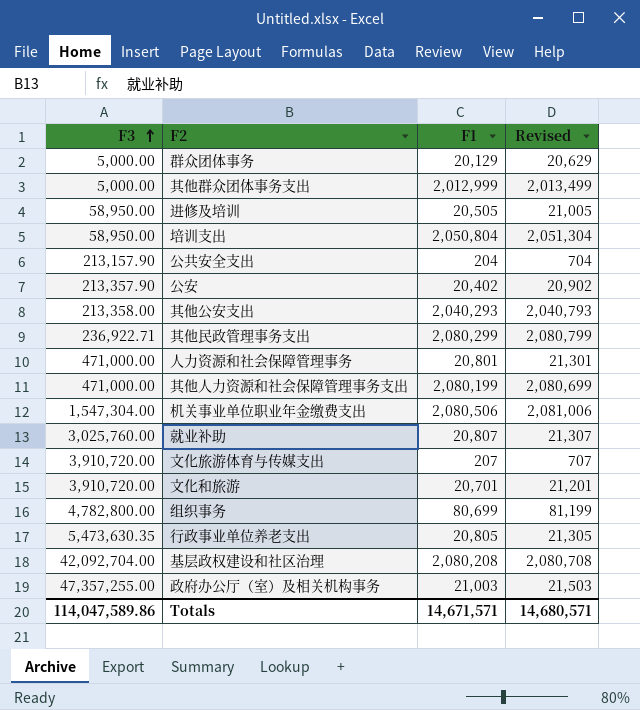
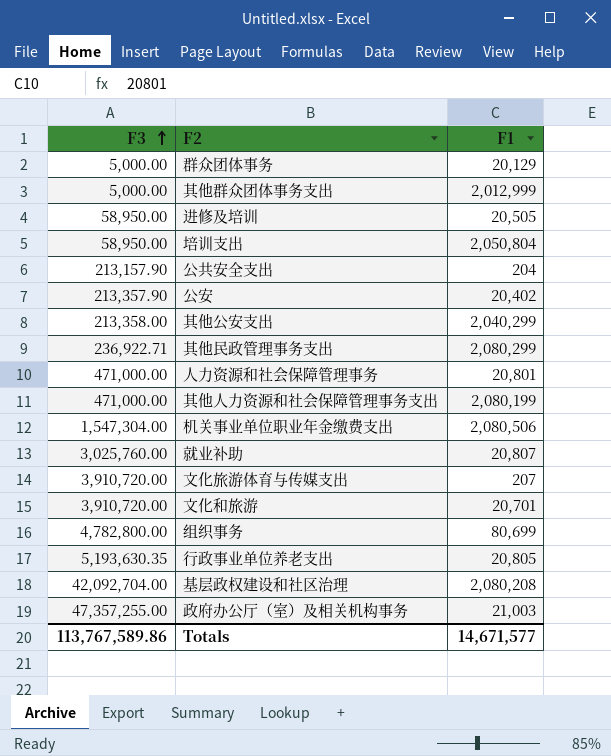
column Revised | formula: [F1] + 500 -> none
其他公安支出 | F1: 2,040,293 -> 2,040,299
行政事业单位养老支出 | F3: 5,473,630.35 -> 5,193,630.35
Totals | F3: 114,047,589.86 -> 113,767,589.86
Totals | F1: 14,671,571 -> 14,671,577

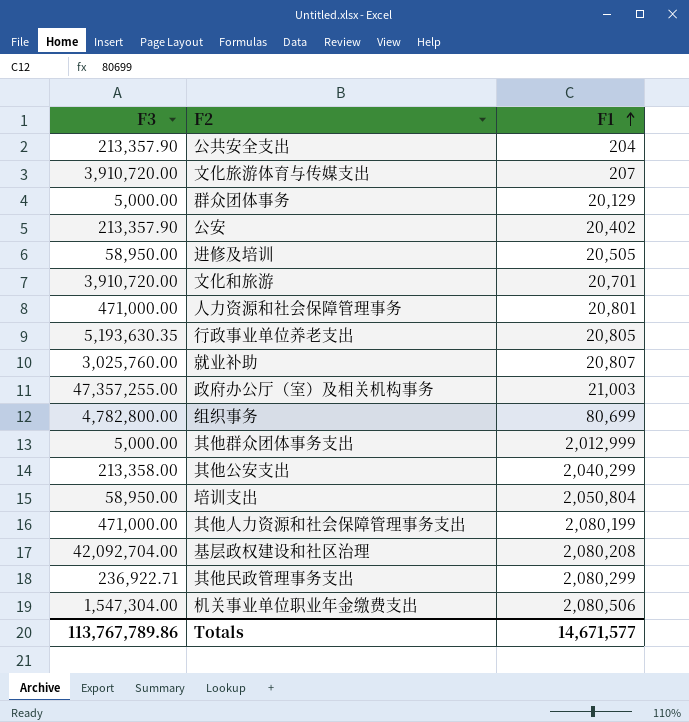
row order: F3 ascending -> F1 ascending
公共安全支出 | F3: 213,157.90 -> 213,357.90
Totals | F3: 113,767,589.86 -> 113,767,789.86

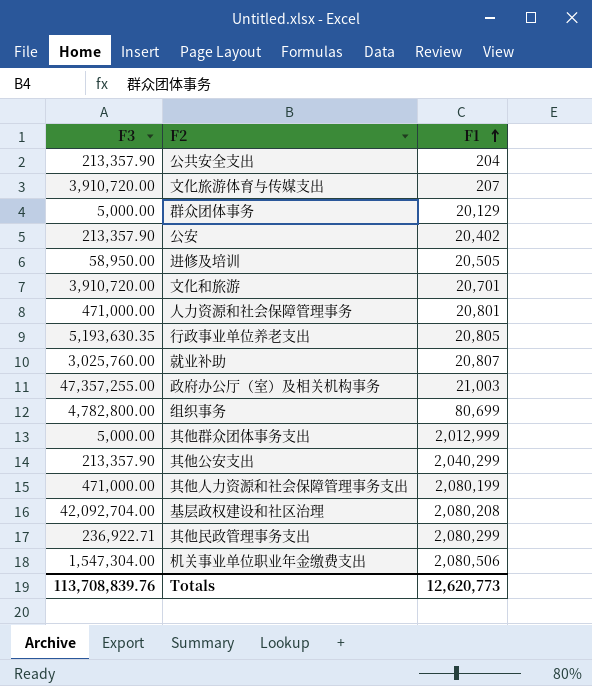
row 培训支出: 58,950.00 | 2,050,804 -> none
其他公安支出 | F3: 213,358.00 -> 213,357.90
Totals | F3: 113,767,789.86 -> 113,708,839.76
Totals | F1: 14,671,577 -> 12,620,773

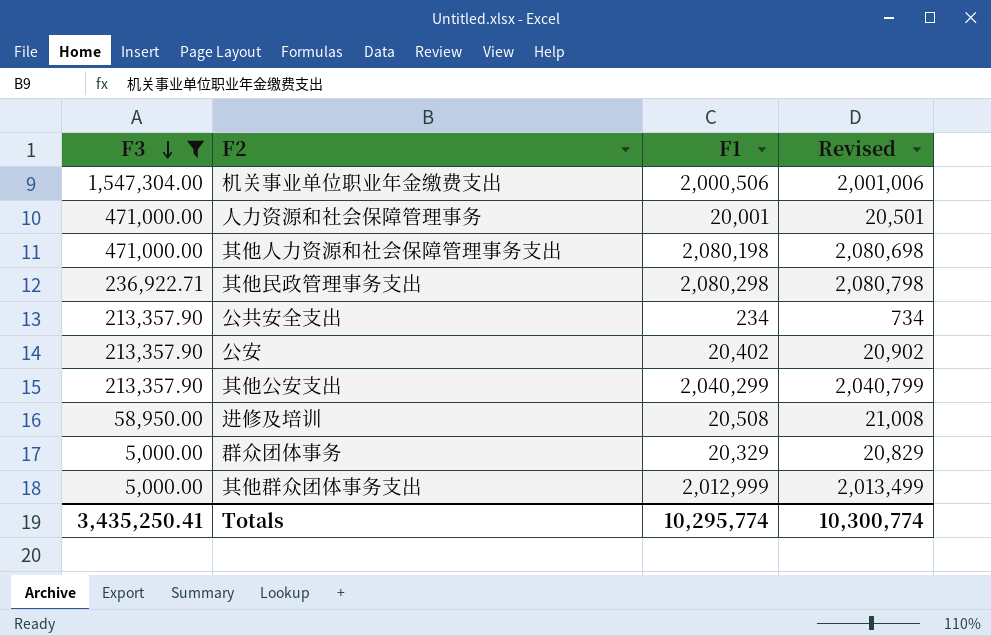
filter: none -> F3 <= 1,547,304.00
row order: F1 ascending -> F3 descending
column Revised | formula: none -> [F1] + 500
机关事业单位职业年金缴费支出 | F1: 2,080,506 -> 2,000,506
人力资源和社会保障管理事务 | F1: 20,801 -> 20,001
其他人力资源和社会保障管理事务支出 | F1: 2,080,199 -> 2,080,198
其他民政管理事务支出 | F1: 2,080,299 -> 2,080,298
公共安全支出 | F1: 204 -> 234
进修及培训 | F1: 20,505 -> 20,508
群众团体事务 | F1: 20,129 -> 20,329
Totals | F3: 113,708,839.76 -> 3,435,250.41
Totals | F1: 12,620,773 -> 10,295,774

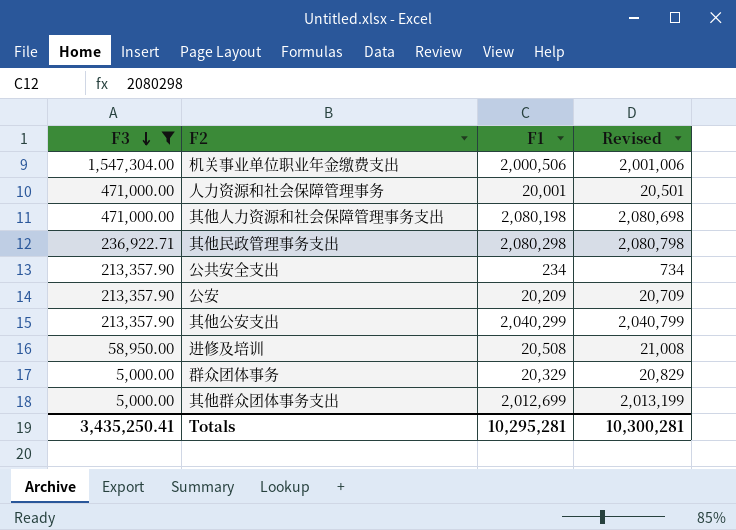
公安 | F1: 20,402 -> 20,209
公安 | Revised: 20,902 -> 20,709
其他群众团体事务支出 | F1: 2,012,999 -> 2,012,699
其他群众团体事务支出 | Revised: 2,013,499 -> 2,013,199
Totals | F1: 10,295,774 -> 10,295,281
Totals | Revised: 10,300,774 -> 10,300,281

